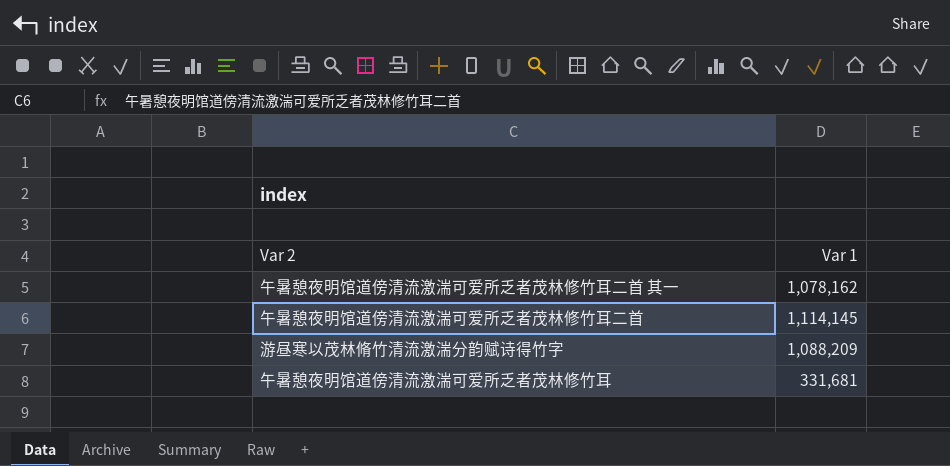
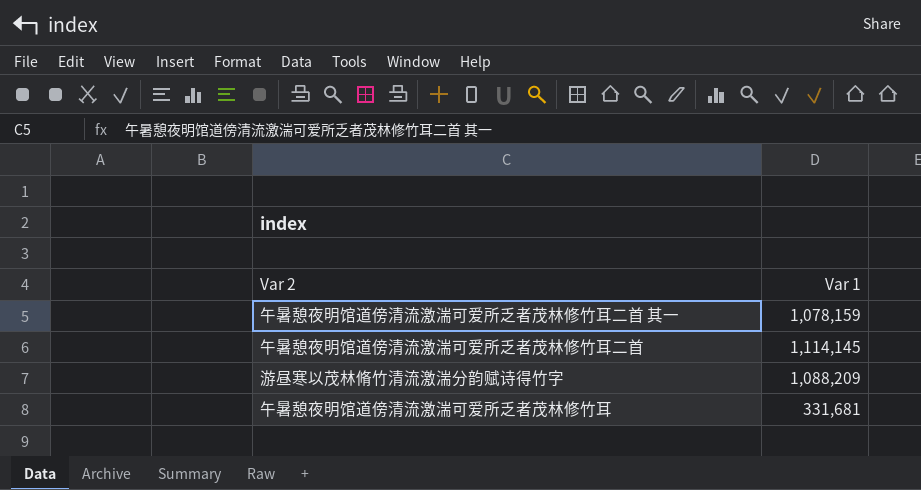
午暑憩夜明馆道傍清流激湍可爱所乏者茂林修竹耳二首 其一 | Var 1: 1,078,162 -> 1,078,159

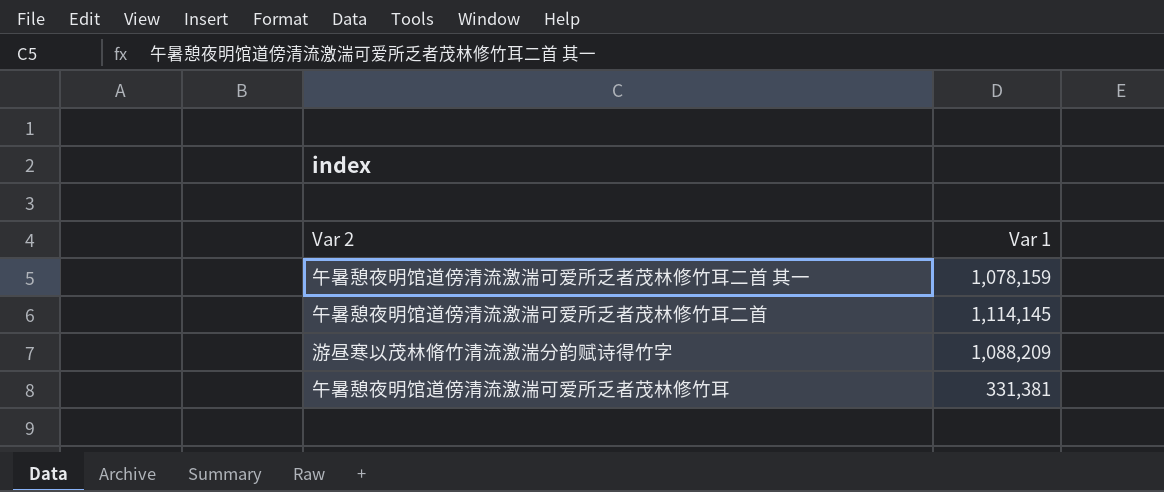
午暑憩夜明馆道傍清流激湍可爱所乏者茂林修竹耳 | Var 1: 331,681 -> 331,381

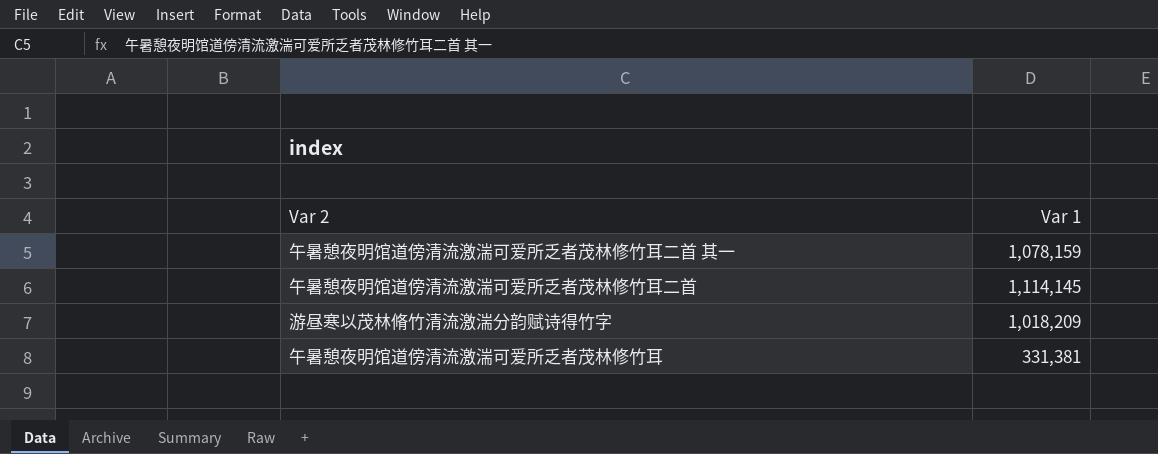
游昼寒以茂林脩竹清流激湍分韵赋诗得竹字 | Var 1: 1,088,209 -> 1,018,209

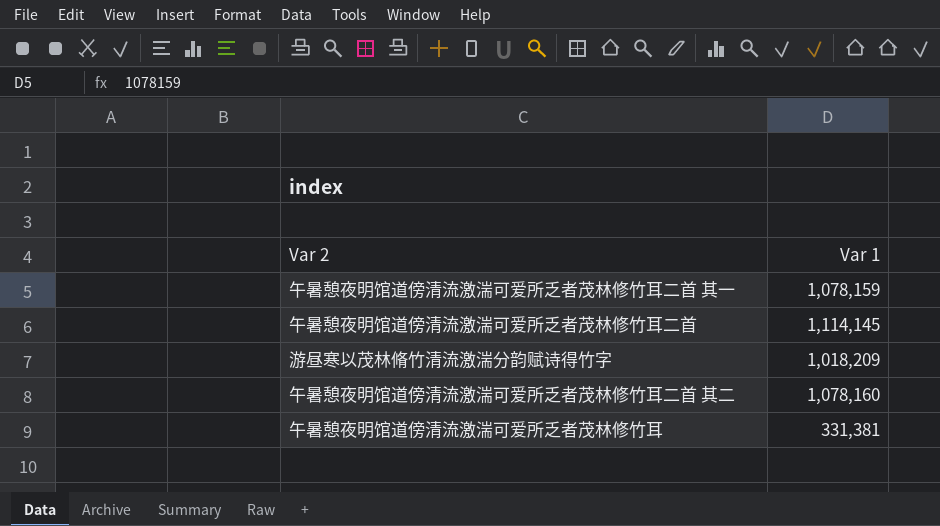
row 午暑憩夜明馆道傍清流激湍可爱所乏者茂林修竹耳二首 其二: none -> 1,078,160

